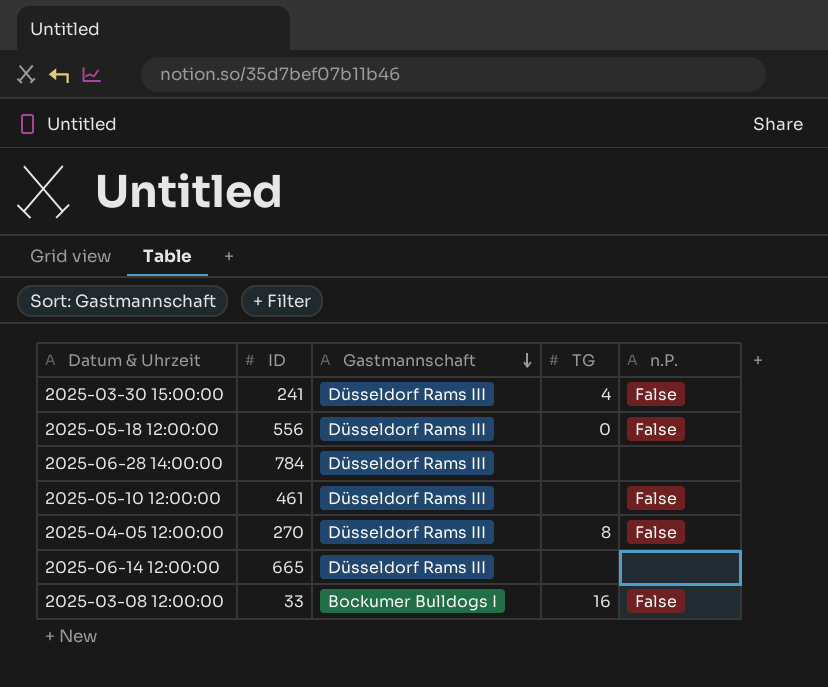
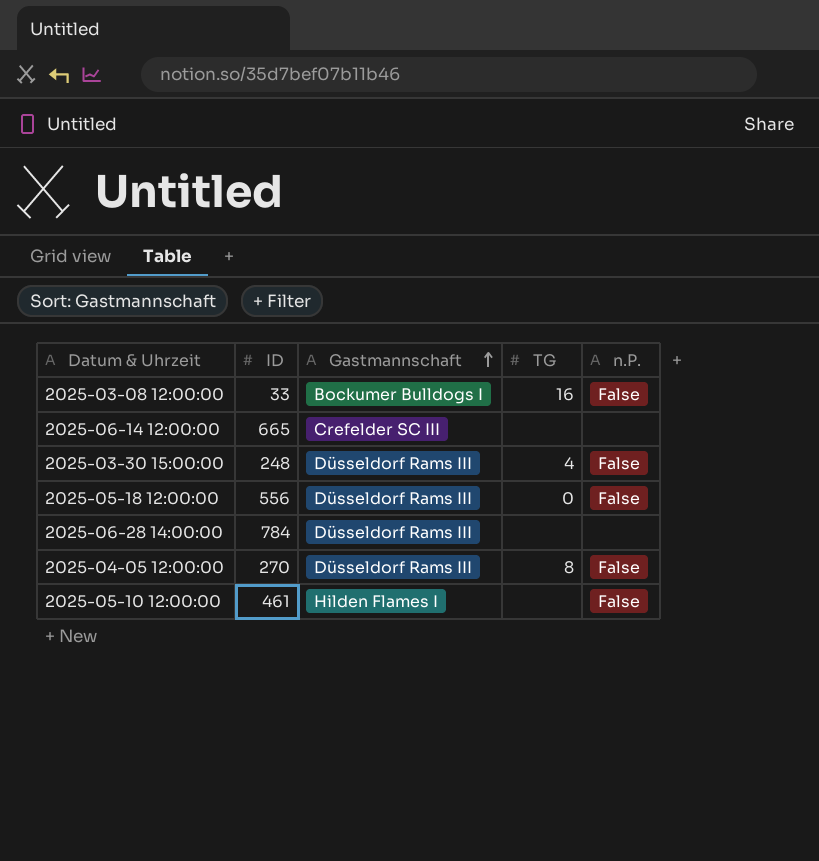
row order: Gastmannschaft descending -> Gastmannschaft ascending
2025-06-14 12:00:00 | Gastmannschaft: Düsseldorf Rams III -> Crefelder SC III
2025-03-30 15:00:00 | ID: 241 -> 248
2025-05-10 12:00:00 | Gastmannschaft: Düsseldorf Rams III -> Hilden Flames I

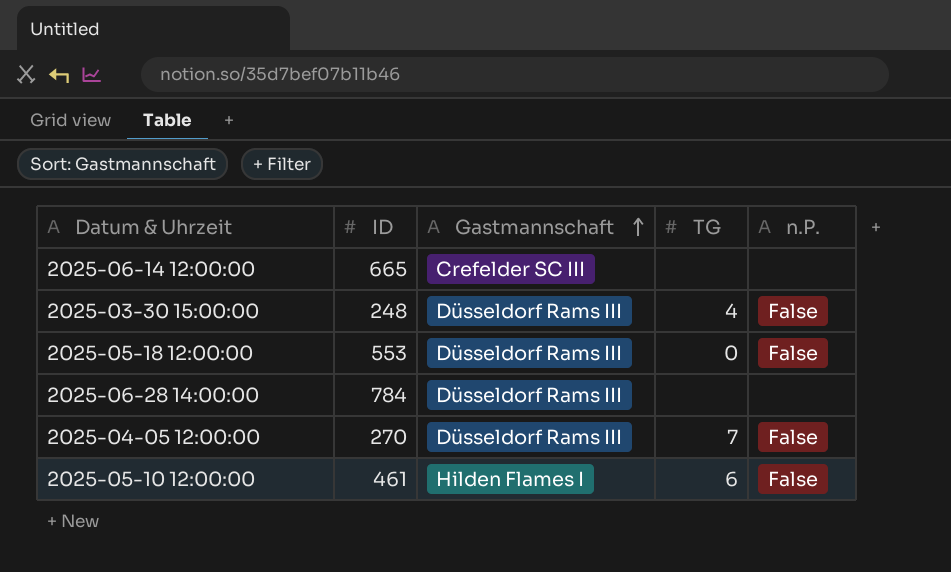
row 2025-03-08 12:00:00: 33 | Bockumer Bulldogs I | 16 | False -> none
2025-05-18 12:00:00 | ID: 556 -> 553
2025-04-05 12:00:00 | TG: 8 -> 7
2025-05-10 12:00:00 | TG: none -> 6

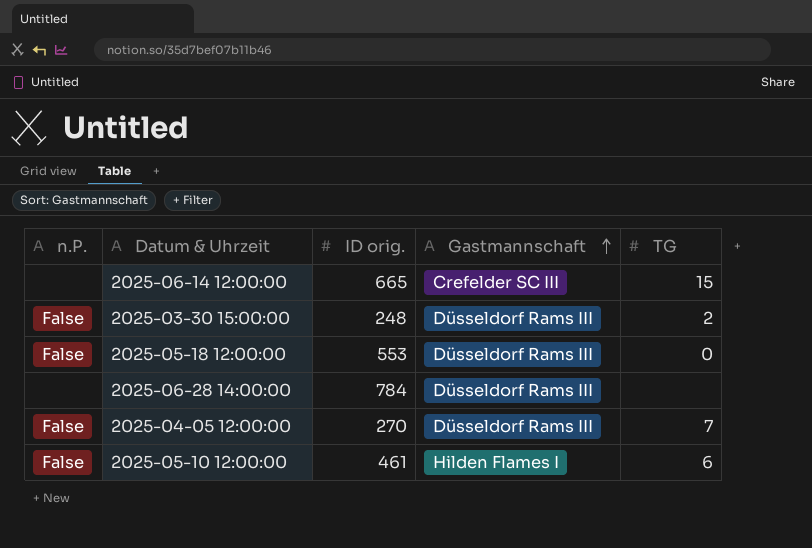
column n.P. | position: 5 -> 1
column name: ID -> ID orig.
2025-06-14 12:00:00 | TG: none -> 15
2025-03-30 15:00:00 | TG: 4 -> 2

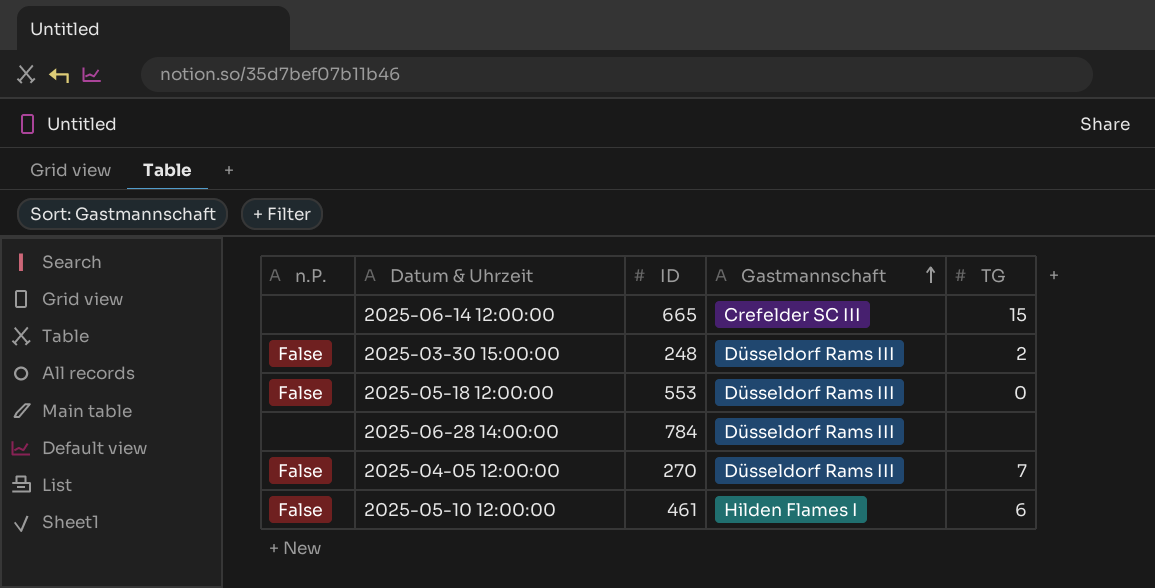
column name: ID orig. -> ID

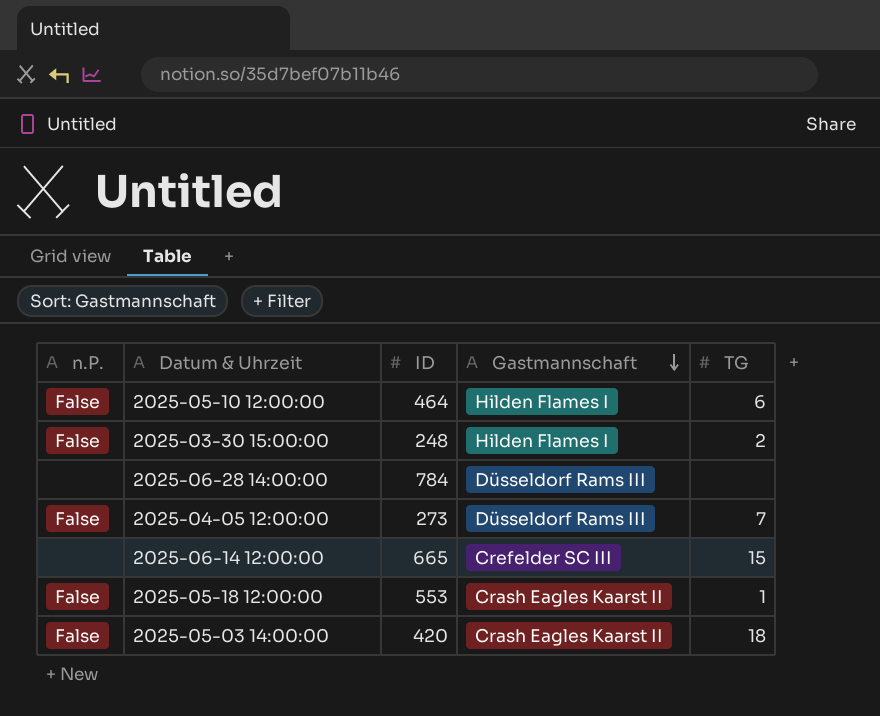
row order: Gastmannschaft ascending -> Gastmannschaft descending
2025-05-10 12:00:00 | ID: 461 -> 464
2025-03-30 15:00:00 | Gastmannschaft: Düsseldorf Rams III -> Hilden Flames I
2025-04-05 12:00:00 | ID: 270 -> 273
2025-05-18 12:00:00 | Gastmannschaft: Düsseldorf Rams III -> Crash Eagles Kaarst II
2025-05-18 12:00:00 | TG: 0 -> 1
row 2025-05-03 14:00:00: none -> False | 420 | Crash Eagles Kaarst II | 18

